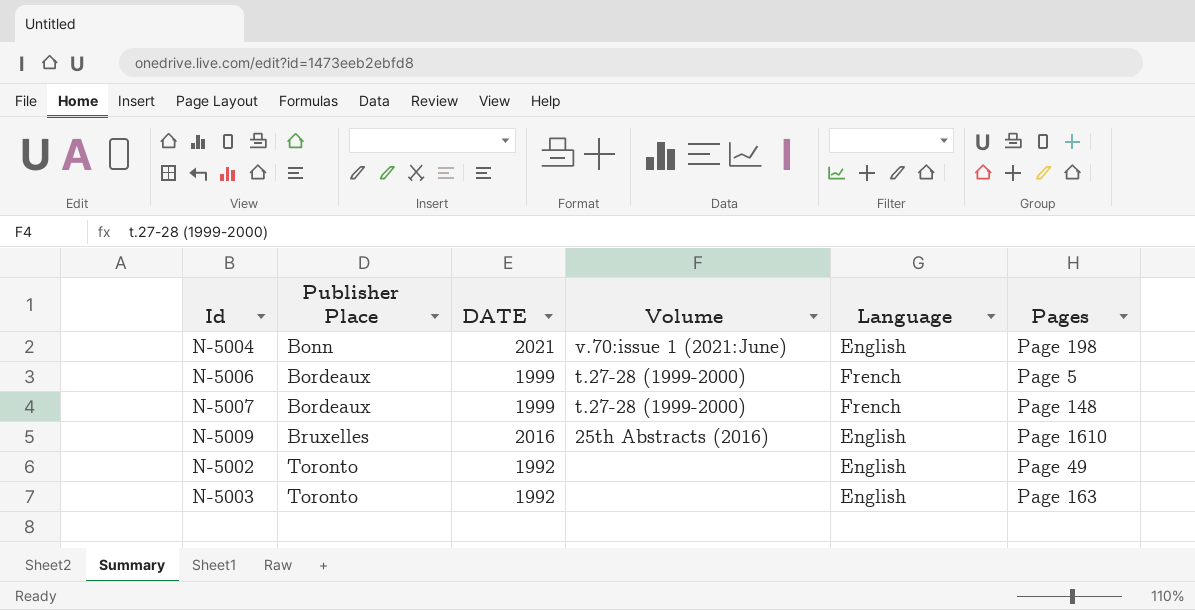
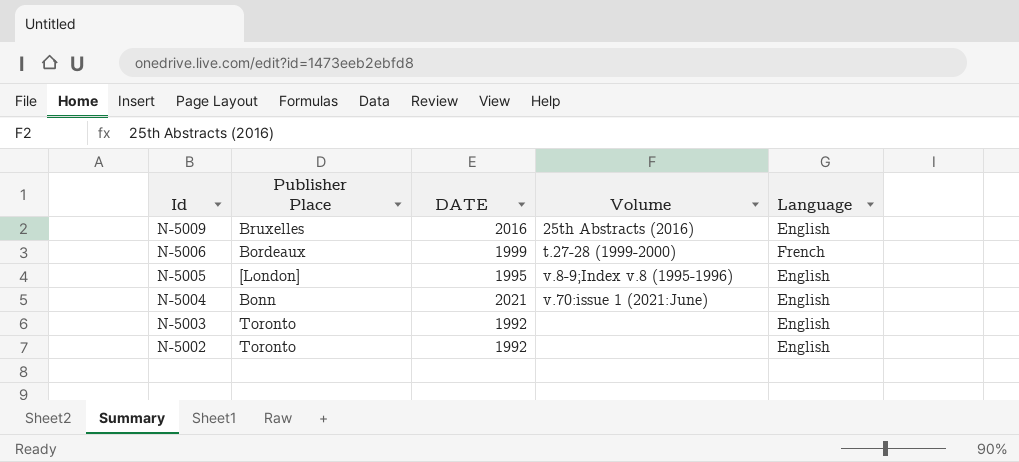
row order: Publisher Place ascending -> Id descending
column Pages | position: 6 -> none
row N-5007: Bordeaux | 1999 | t.27-28 (1999-2000) | French | Page 148 -> none
row N-5005: none -> [London] | 1995 | v.8-9;Index v.8 (1995-1996) | English

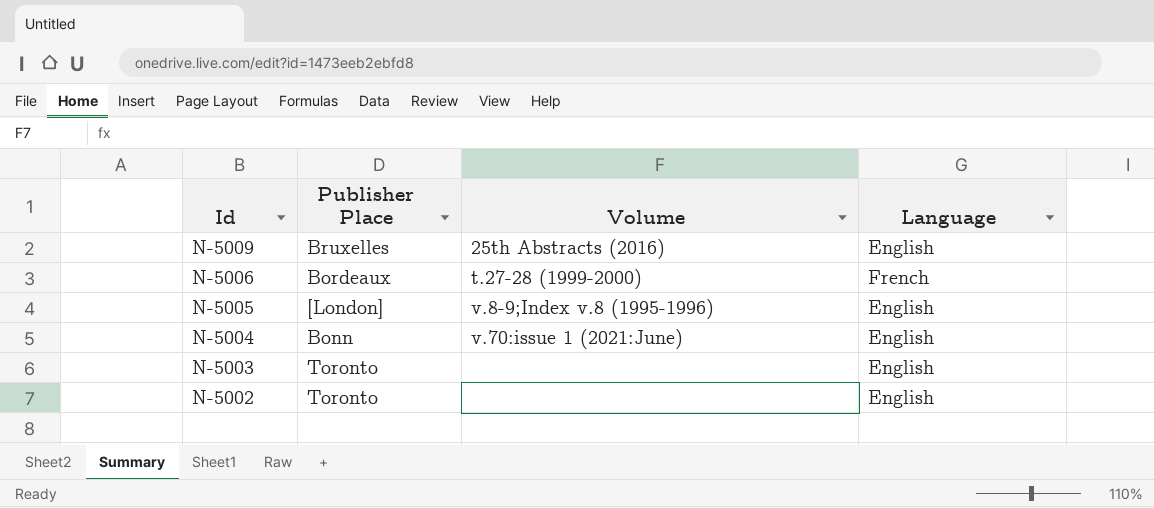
column DATE | position: 3 -> none

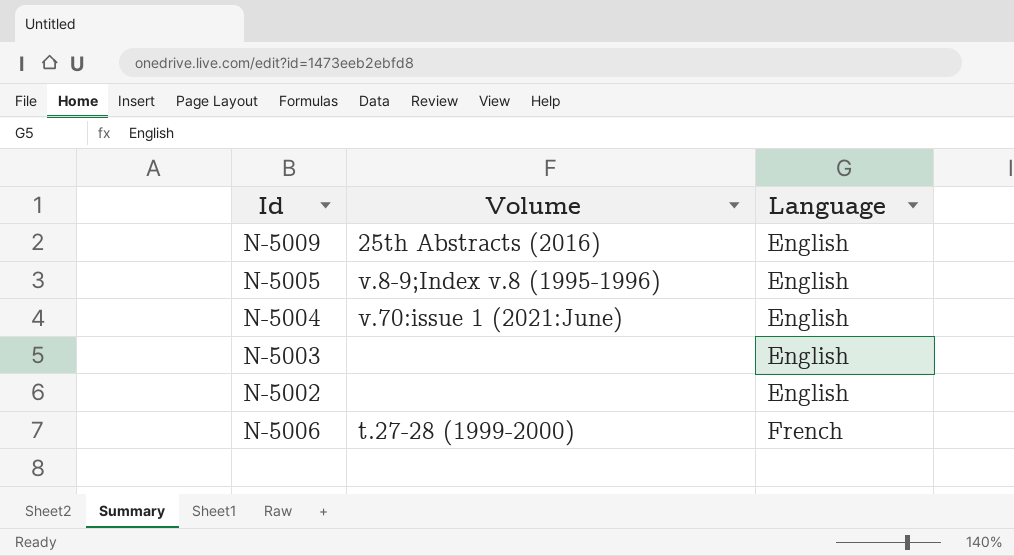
row order: Id descending -> Language ascending
column Publisher Place | position: 2 -> none

